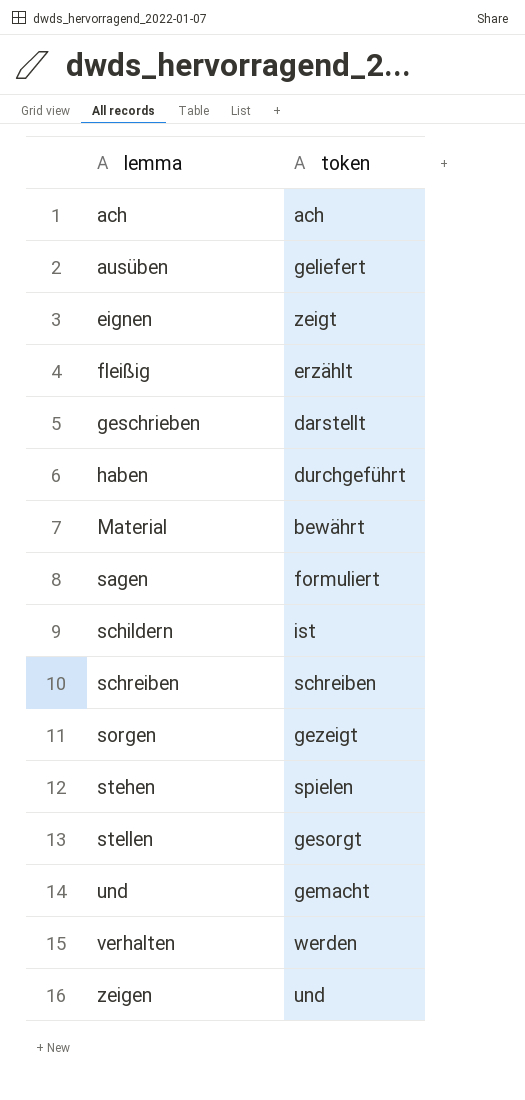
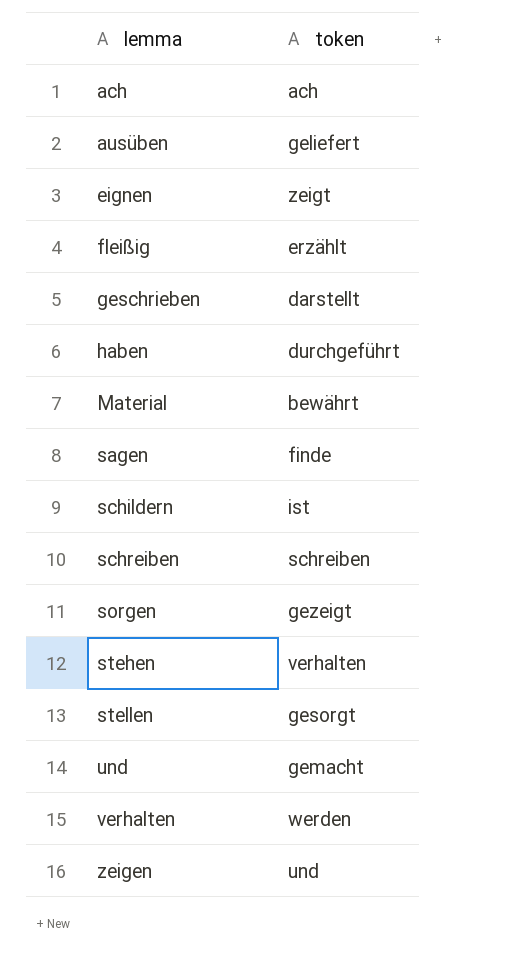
sagen | token: formuliert -> finde
stehen | token: spielen -> verhalten

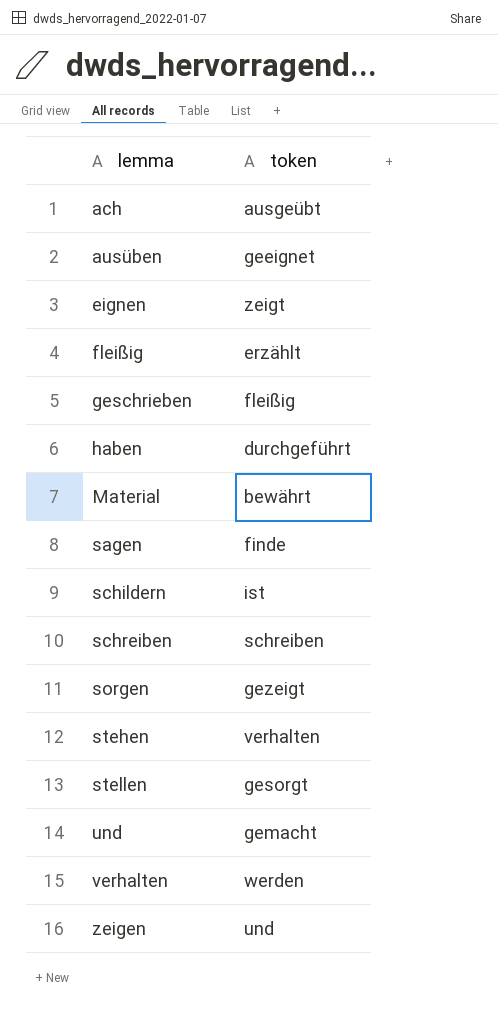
ach | token: ach -> ausgeübt
ausüben | token: geliefert -> geeignet
geschrieben | token: darstellt -> fleißig

